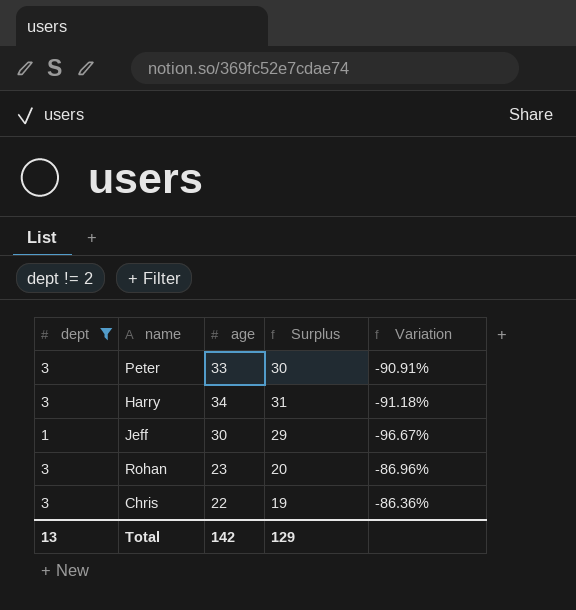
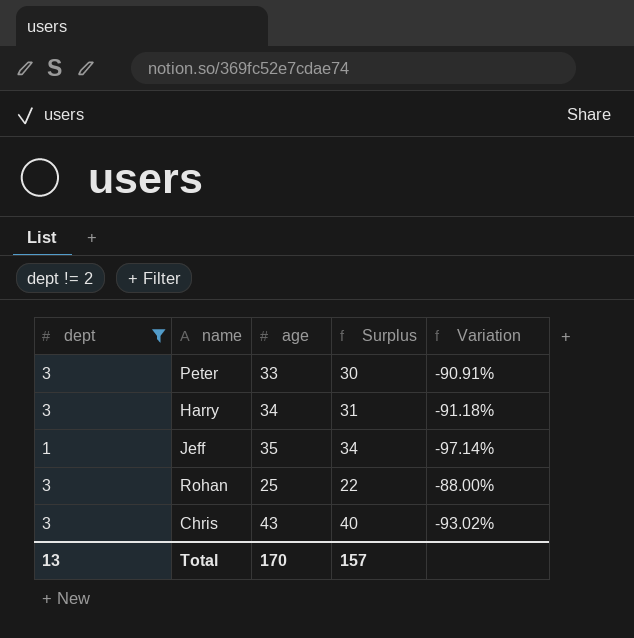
Jeff | age: 30 -> 35
Jeff | Surplus: 29 -> 34
Jeff | Variation: -96.67% -> -97.14%
Rohan | age: 23 -> 25
Rohan | Surplus: 20 -> 22
Rohan | Variation: -86.96% -> -88.00%
Chris | age: 22 -> 43
Chris | Surplus: 19 -> 40
Chris | Variation: -86.36% -> -93.02%
Total | age: 142 -> 170
Total | Surplus: 129 -> 157

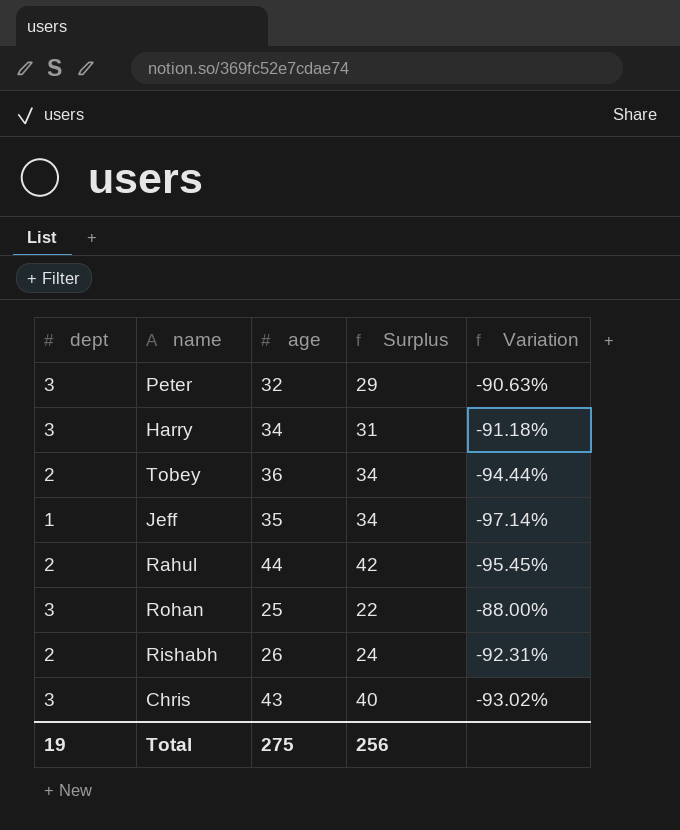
filter: dept != 2 -> none
Peter | age: 33 -> 32
Peter | Surplus: 30 -> 29
Peter | Variation: -90.91% -> -90.63%
Total | dept: 13 -> 19
Total | age: 170 -> 275
Total | Surplus: 157 -> 256

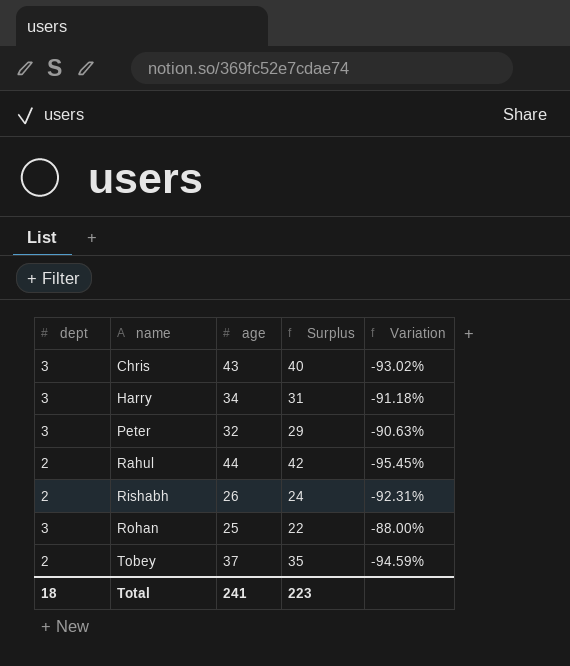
row order: none -> name ascending
row Jeff: 1 | 35 | 34 | -97.14% -> none
Tobey | age: 36 -> 37
Tobey | Surplus: 34 -> 35
Tobey | Variation: -94.44% -> -94.59%
Total | dept: 19 -> 18
Total | age: 275 -> 241
Total | Surplus: 256 -> 223

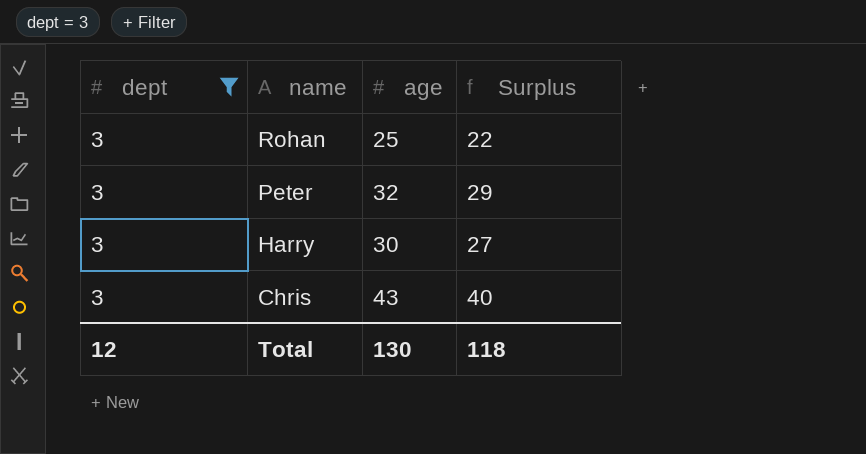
filter: none -> dept = 3
row order: name ascending -> name descending
column Variation | formula: ([dept] - [age]) / [age] -> none
Harry | age: 34 -> 30
Harry | Surplus: 31 -> 27
Total | dept: 18 -> 12
Total | age: 241 -> 130
Total | Surplus: 223 -> 118

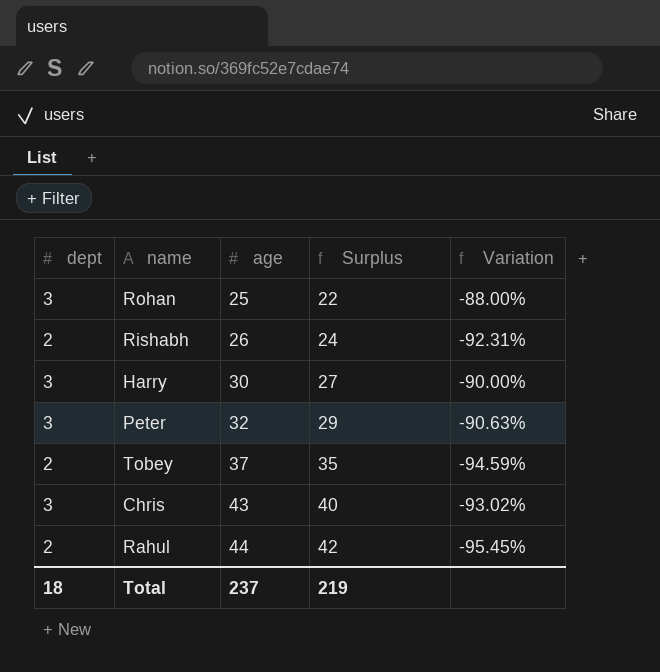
filter: dept = 3 -> none
row order: name descending -> age ascending
column Variation | formula: none -> ([dept] - [age]) / [age]
Total | dept: 12 -> 18
Total | age: 130 -> 237
Total | Surplus: 118 -> 219

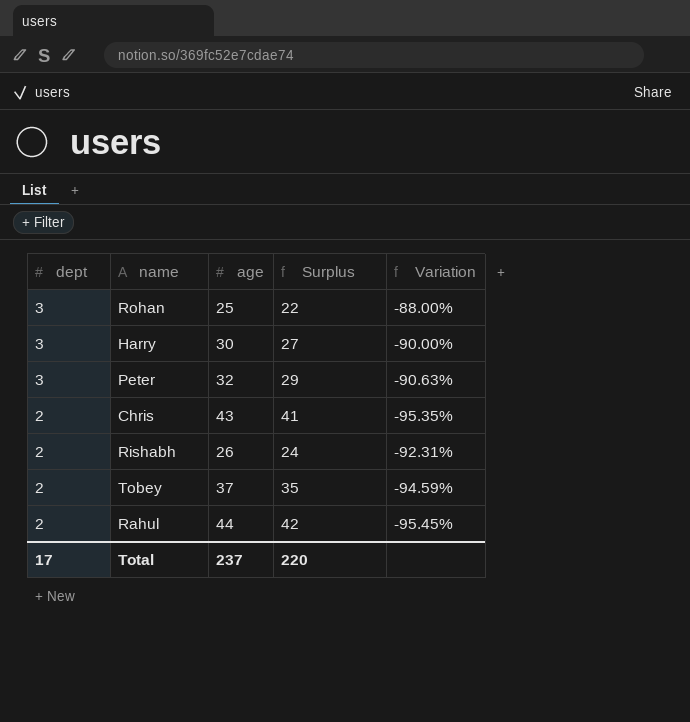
row order: age ascending -> dept descending
Chris | dept: 3 -> 2
Chris | Surplus: 40 -> 41
Chris | Variation: -93.02% -> -95.35%
Total | dept: 18 -> 17
Total | Surplus: 219 -> 220

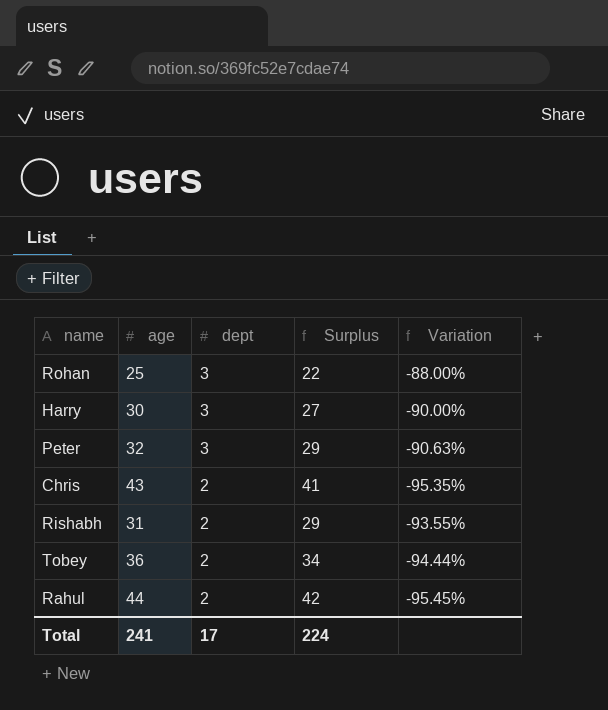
column dept | position: 1 -> 3
Rishabh | age: 26 -> 31
Rishabh | Surplus: 24 -> 29
Rishabh | Variation: -92.31% -> -93.55%
Tobey | age: 37 -> 36
Tobey | Surplus: 35 -> 34
Tobey | Variation: -94.59% -> -94.44%
Total | age: 237 -> 241
Total | Surplus: 220 -> 224

